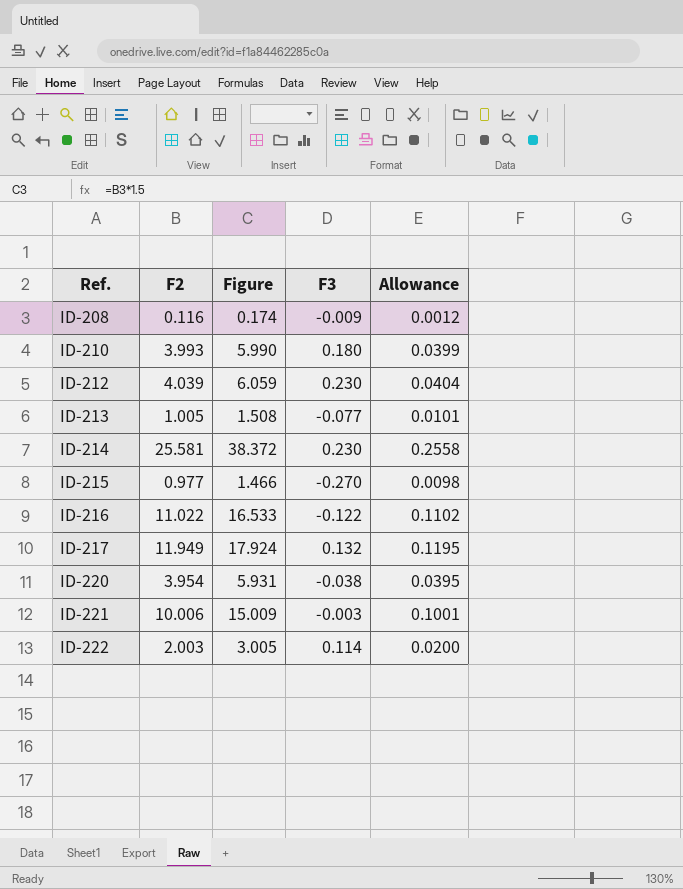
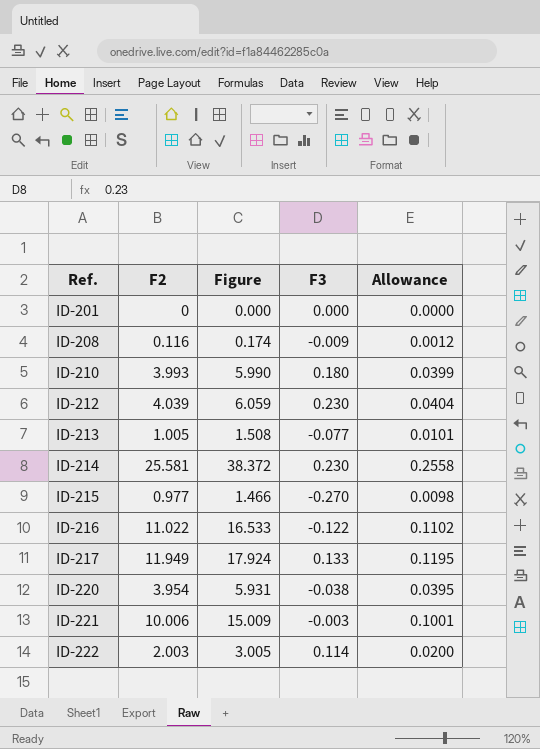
row ID-201: none -> 0 | 0.000 | 0.000 | 0.0000
ID-217 | F3: 0.132 -> 0.133

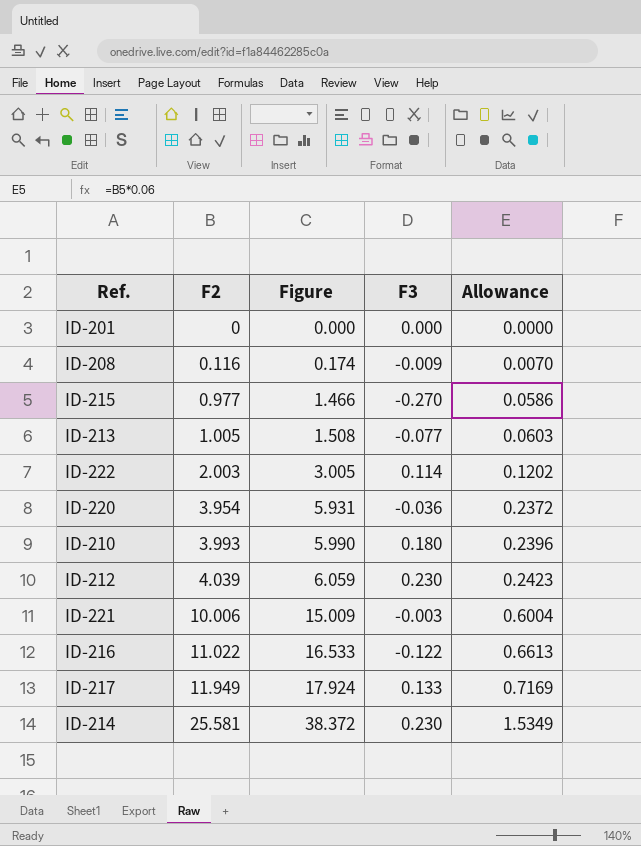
row order: Ref. ascending -> F2 ascending
column Allowance | formula: [F2] * 0.01 -> [F2] * 0.06
ID-220 | F3: -0.038 -> -0.036

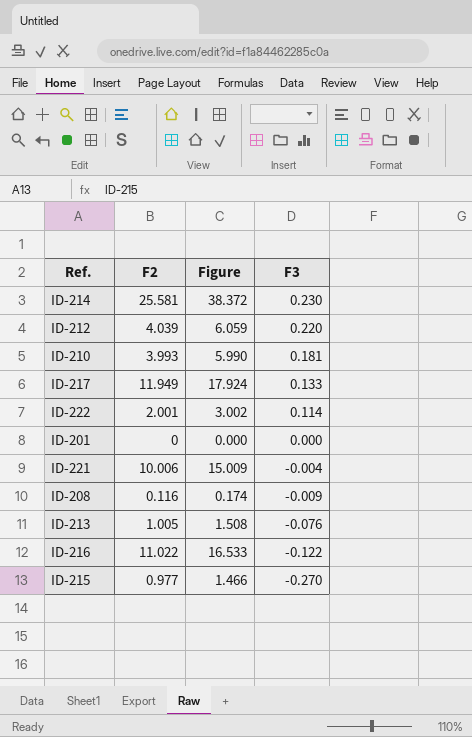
row order: F2 ascending -> F3 descending
column Allowance | formula: [F2] * 0.06 -> none
row ID-220: 3.954 | 5.931 | -0.036 | 0.2372 -> none
ID-212 | F3: 0.230 -> 0.220
ID-210 | F3: 0.180 -> 0.181
ID-222 | F2: 2.003 -> 2.001
ID-222 | Figure: 3.005 -> 3.002
ID-221 | F3: -0.003 -> -0.004
ID-213 | F3: -0.077 -> -0.076

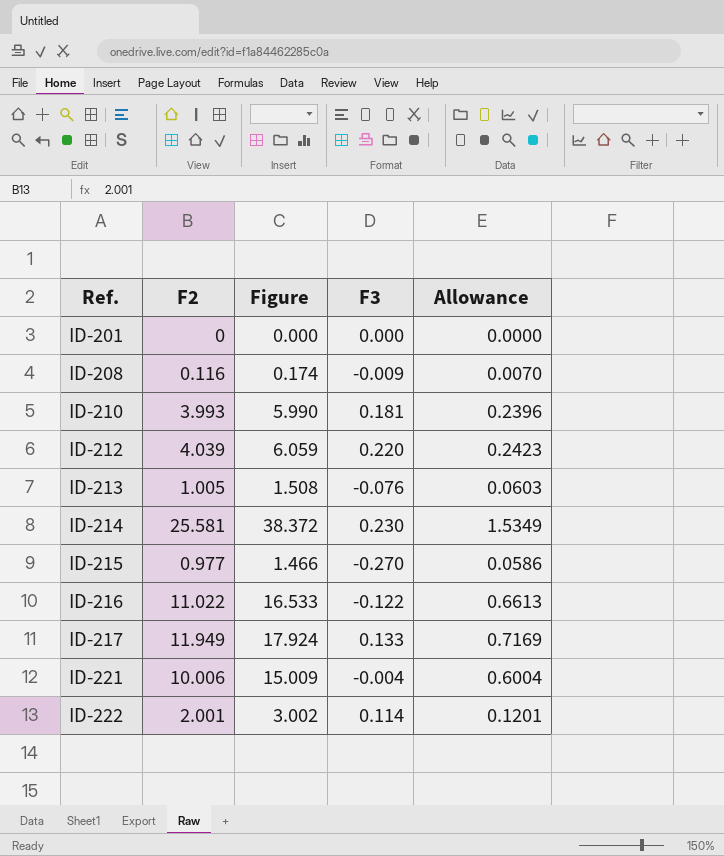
row order: F3 descending -> Ref. ascending
column Allowance | formula: none -> [F2] * 0.06

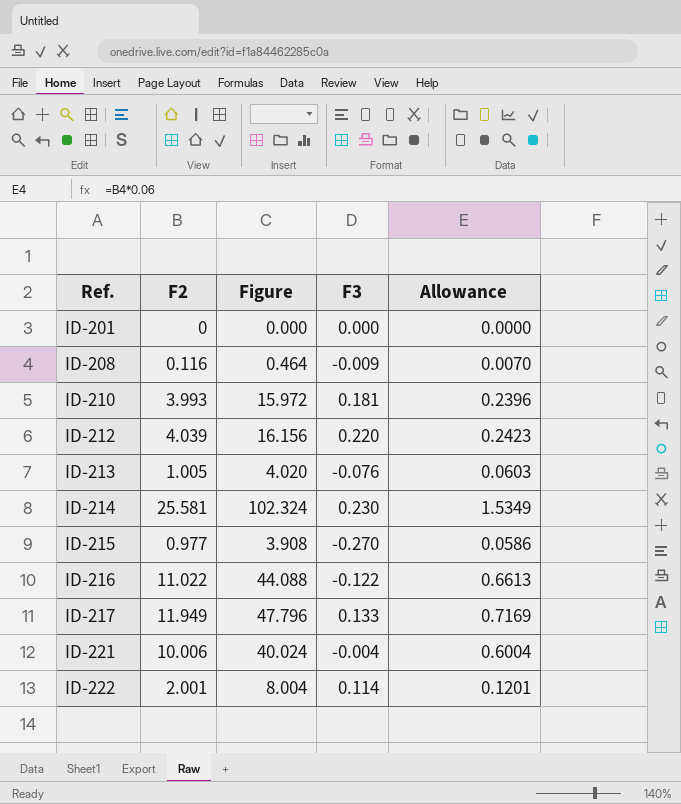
column Figure | formula: [F2] * 1.5 -> [F2] * 4

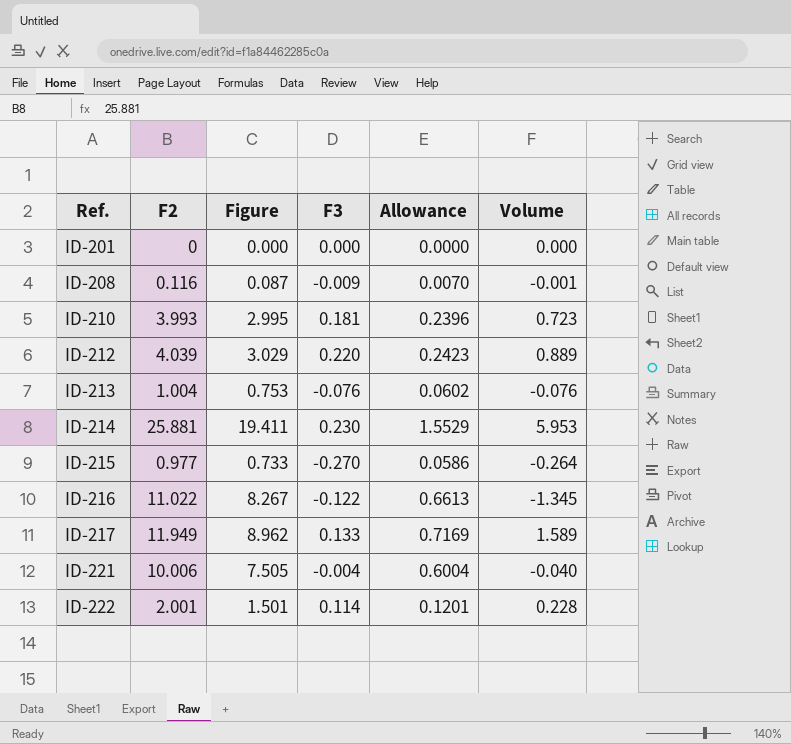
column Figure | formula: [F2] * 4 -> [F2] * 0.75
column Volume | formula: none -> [F2] * [F3]
ID-213 | F2: 1.005 -> 1.004
ID-213 | Allowance: 0.0603 -> 0.0602
ID-214 | F2: 25.581 -> 25.881
ID-214 | Allowance: 1.5349 -> 1.5529

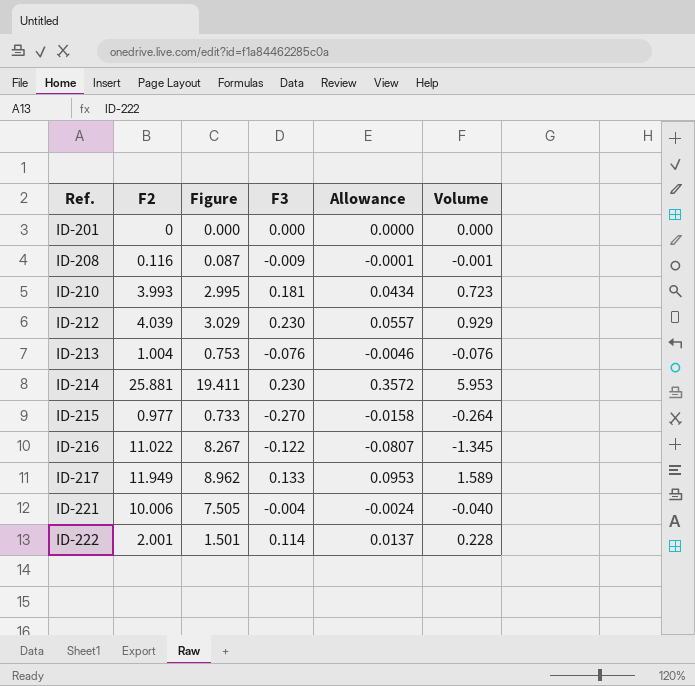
column Allowance | formula: [F2] * 0.06 -> [Volume] * 0.06
ID-212 | F3: 0.220 -> 0.230
ID-212 | Volume: 0.889 -> 0.929

